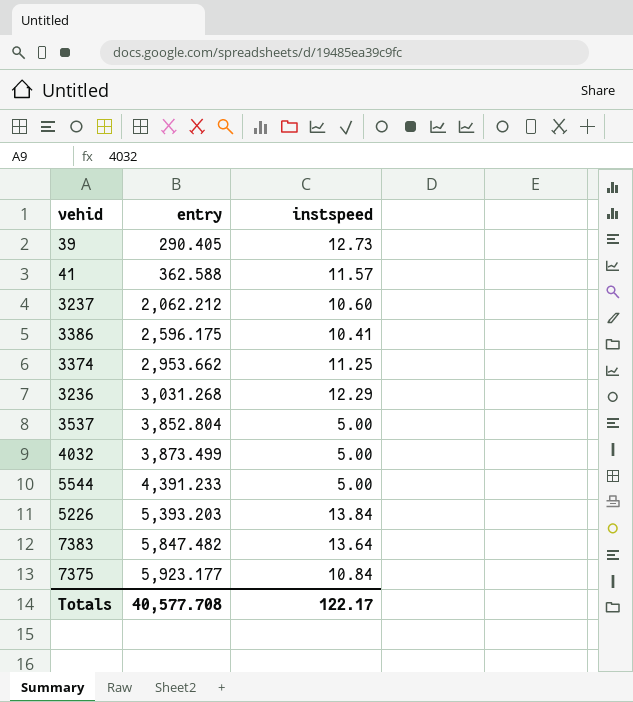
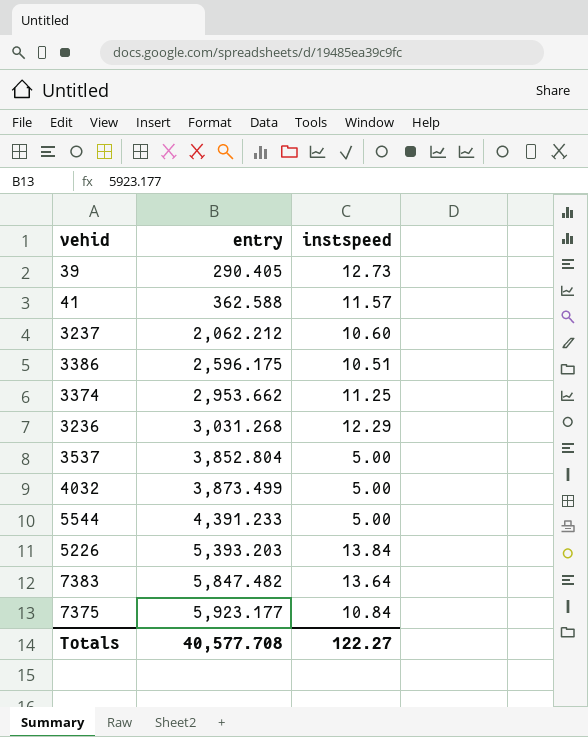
3386 | instspeed: 10.41 -> 10.51
Totals | instspeed: 122.17 -> 122.27

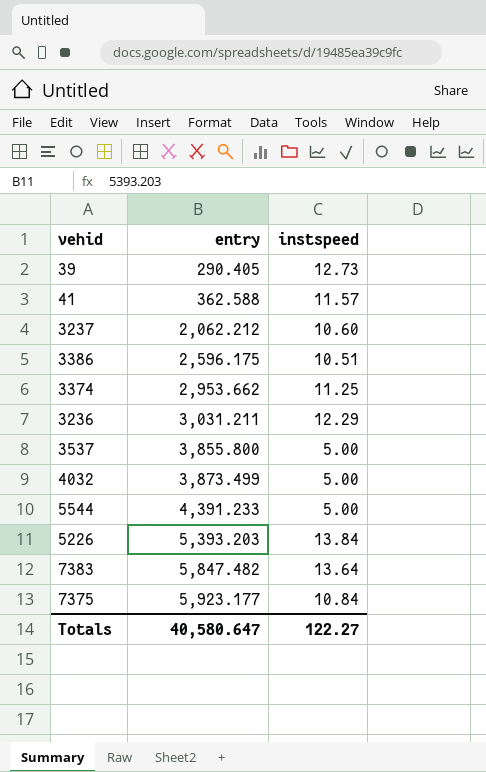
3236 | entry: 3,031.268 -> 3,031.211
3537 | entry: 3,852.804 -> 3,855.800
Totals | entry: 40,577.708 -> 40,580.647

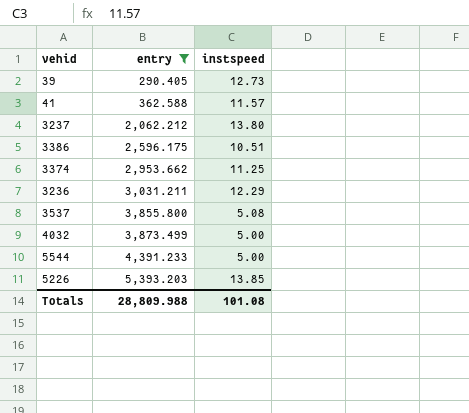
filter: none -> entry <= 5,393.203
3237 | instspeed: 10.60 -> 13.80
3537 | instspeed: 5.00 -> 5.08
5226 | instspeed: 13.84 -> 13.85
Totals | entry: 40,580.647 -> 28,809.988
Totals | instspeed: 122.27 -> 101.08

